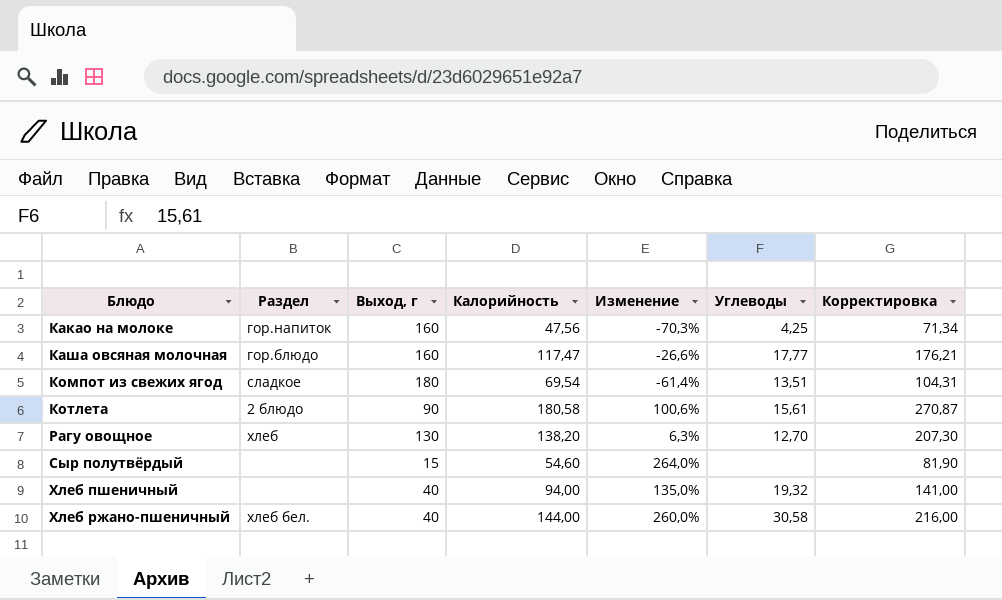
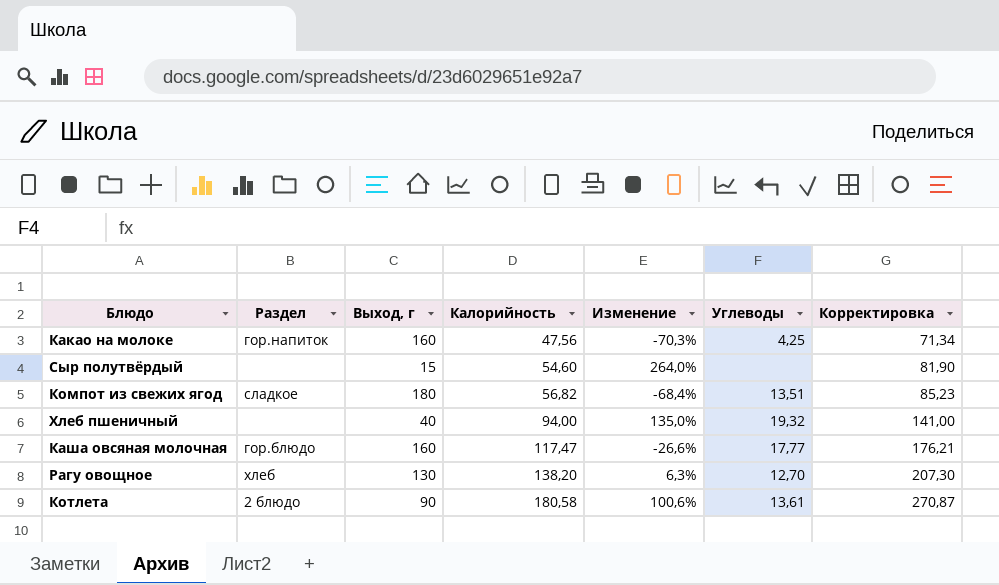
row order: Блюдо ascending -> Калорийность ascending
row Хлеб ржано-пшеничный: хлеб бел. | 40 | 144,00 | 260,0% | 30,58 | 216,00 -> none
Компот из свежих ягод | Калорийность: 69,54 -> 56,82
Компот из свежих ягод | Изменение: -61,4% -> -68,4%
Компот из свежих ягод | Корректировка: 104,31 -> 85,23
Котлета | Углеводы: 15,61 -> 13,61

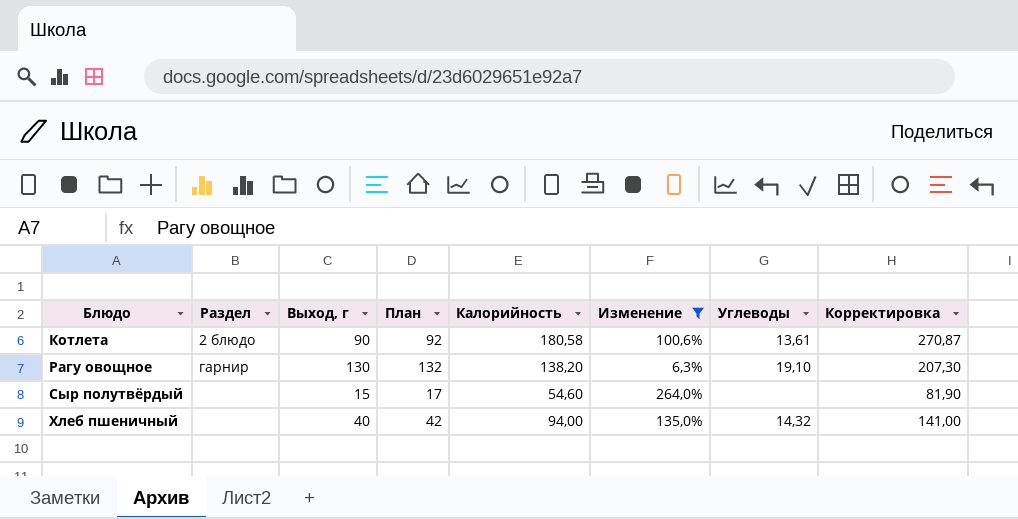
filter: none -> Изменение >= 6,3%
row order: Калорийность ascending -> Блюдо ascending
column План | formula: none -> [Выход, г] + 2
Рагу овощное | Раздел: хлеб -> гарнир
Рагу овощное | Углеводы: 12,70 -> 19,10
Хлеб пшеничный | Углеводы: 19,32 -> 14,32

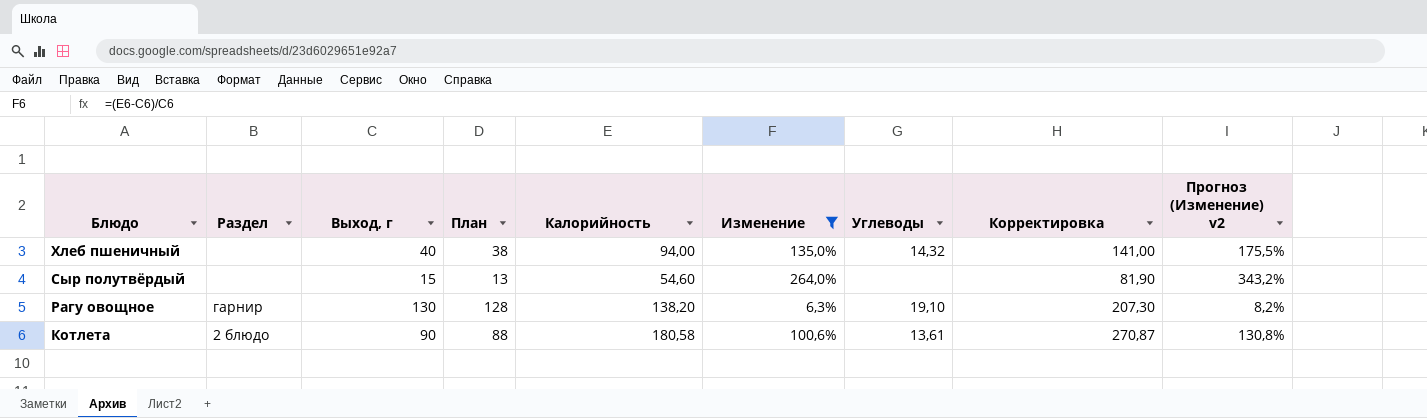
row order: Блюдо ascending -> Блюдо descending
column План | formula: [Выход, г] + 2 -> [Выход, г] - 2
column Прогноз (Изменение) v2 | formula: none -> [Изменение] * 1,3

